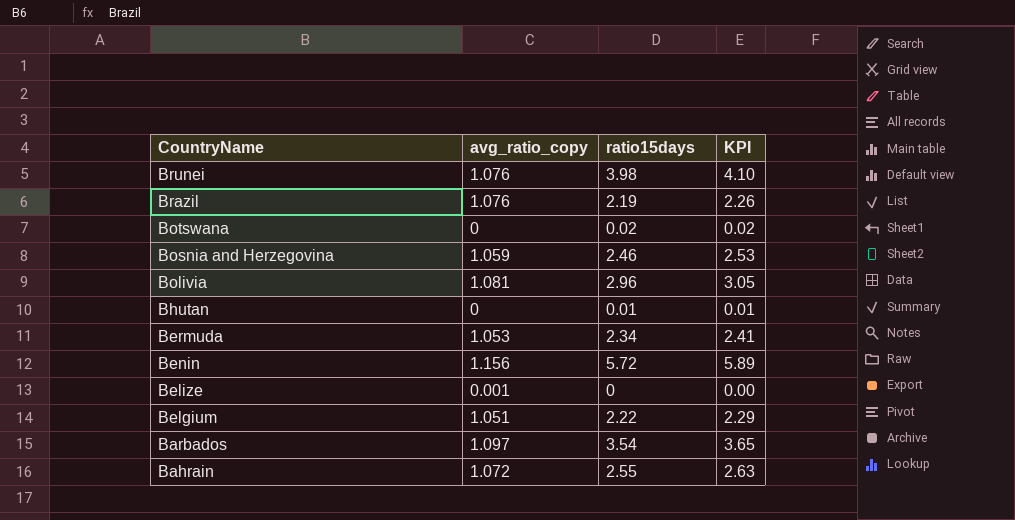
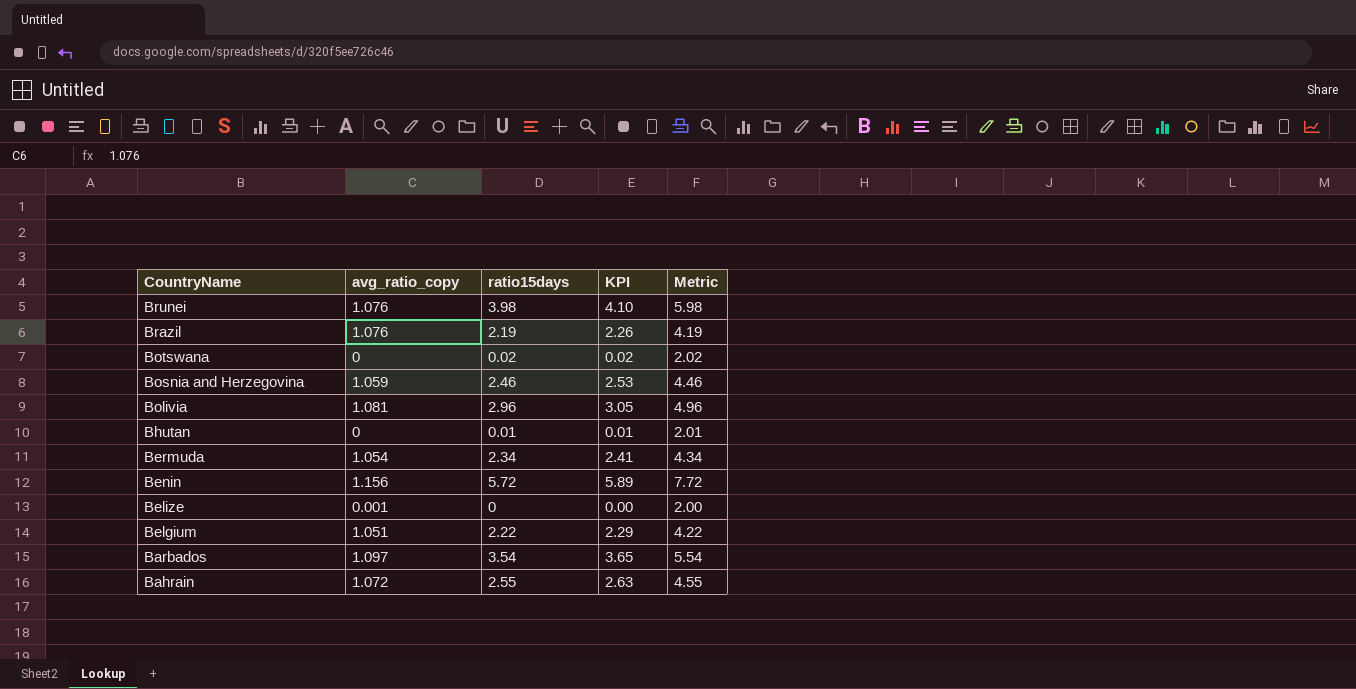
column Metric | formula: none -> [ratio15days] + 2
Bermuda | avg_ratio_copy: 1.053 -> 1.054

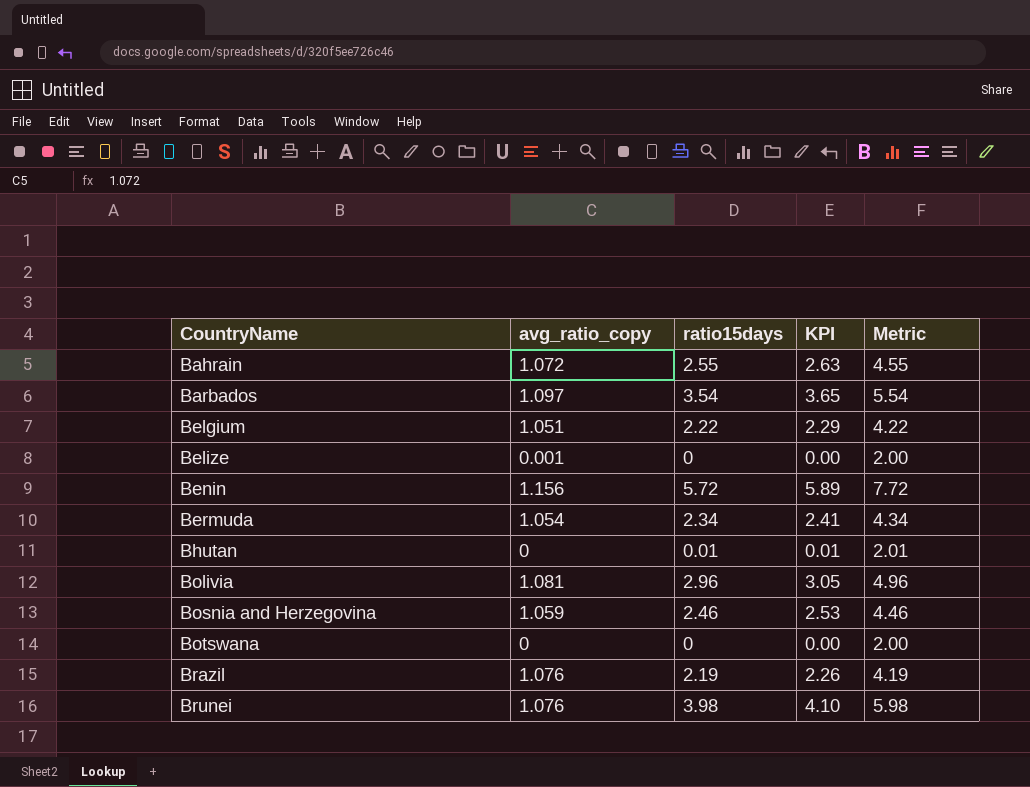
row order: CountryName descending -> CountryName ascending
Botswana | ratio15days: 0.02 -> 0
Botswana | KPI: 0.02 -> 0.00
Botswana | Metric: 2.02 -> 2.00

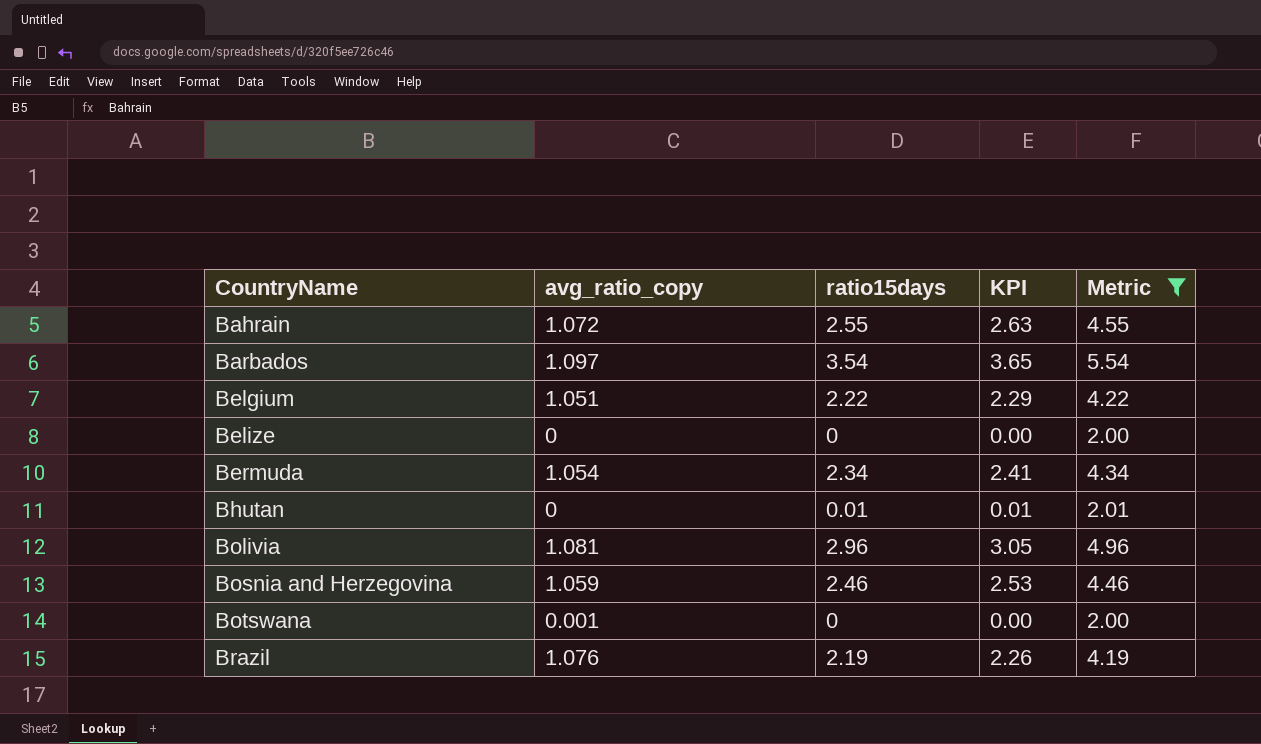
filter: none -> Metric <= 5.54
Belize | avg_ratio_copy: 0.001 -> 0
Botswana | avg_ratio_copy: 0 -> 0.001

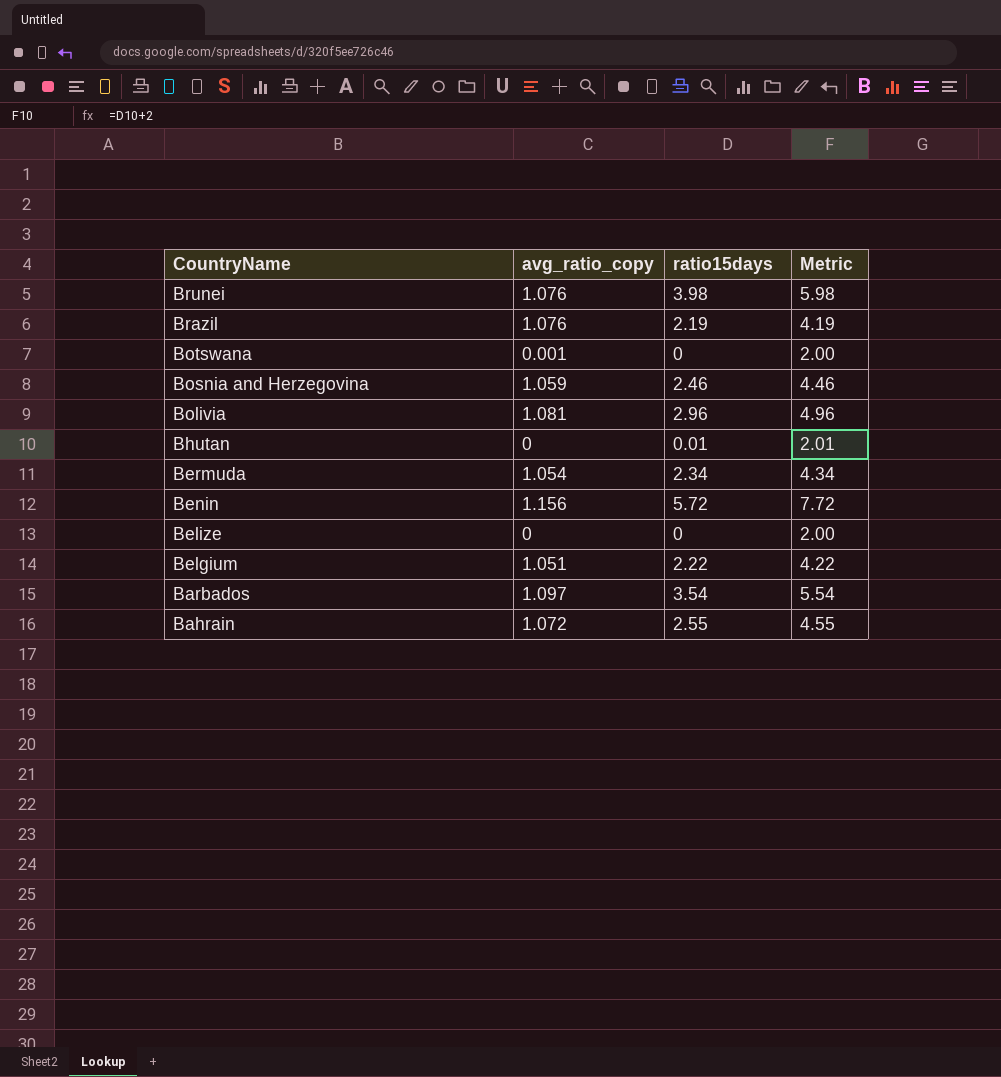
filter: Metric <= 5.54 -> none
row order: CountryName ascending -> CountryName descending
column KPI | formula: [ratio15days] * 1.03 -> none

